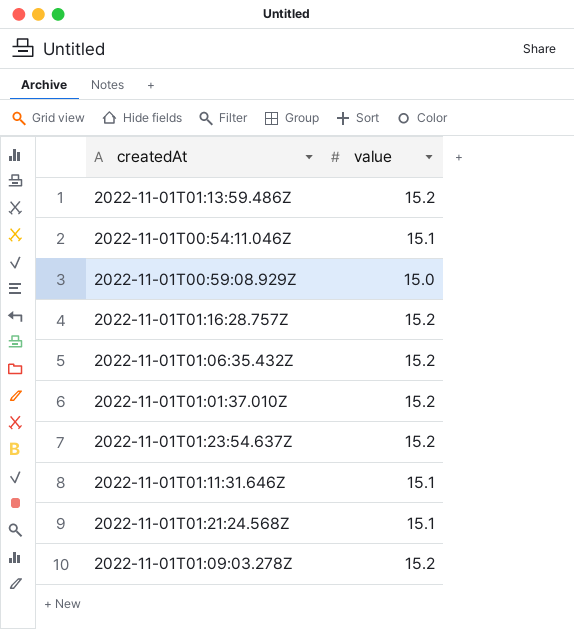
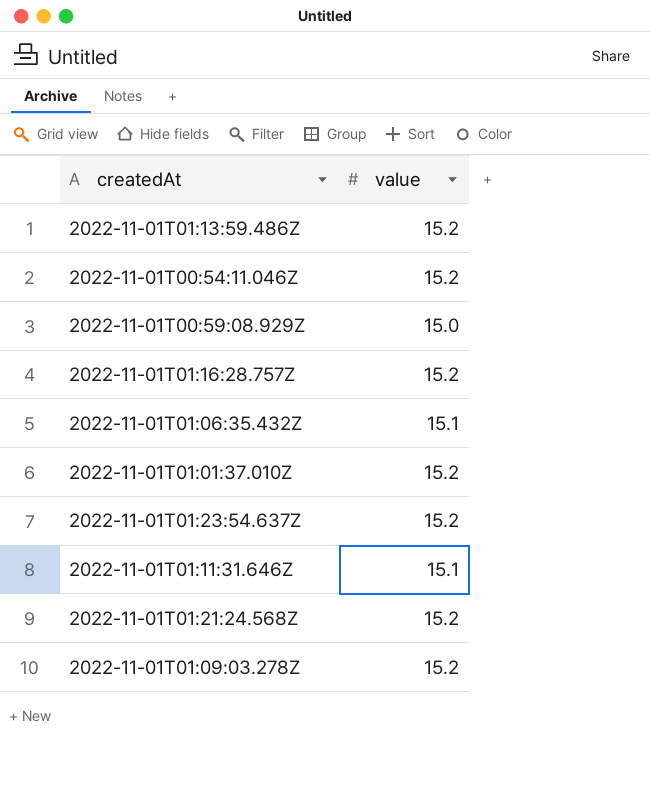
2022-11-01T00:54:11.046Z | value: 15.1 -> 15.2
2022-11-01T01:06:35.432Z | value: 15.2 -> 15.1
2022-11-01T01:21:24.568Z | value: 15.1 -> 15.2

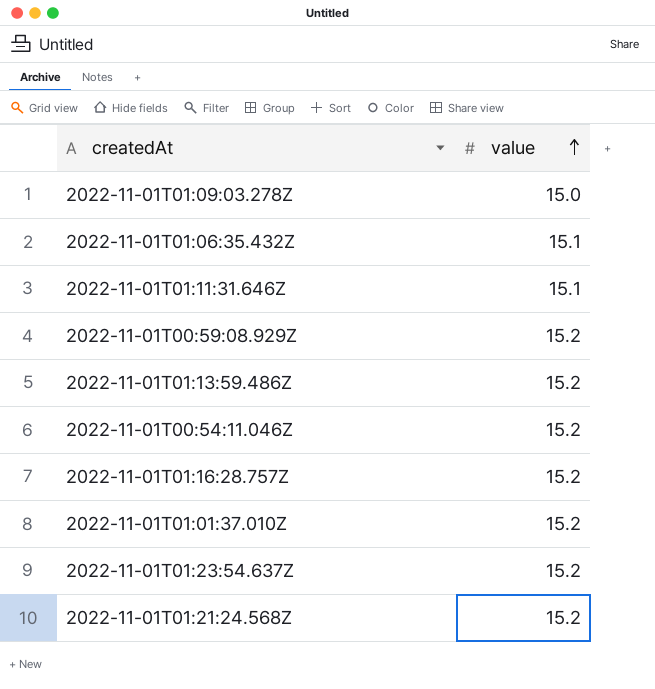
row order: none -> value ascending
2022-11-01T01:09:03.278Z | value: 15.2 -> 15.0
2022-11-01T00:59:08.929Z | value: 15.0 -> 15.2

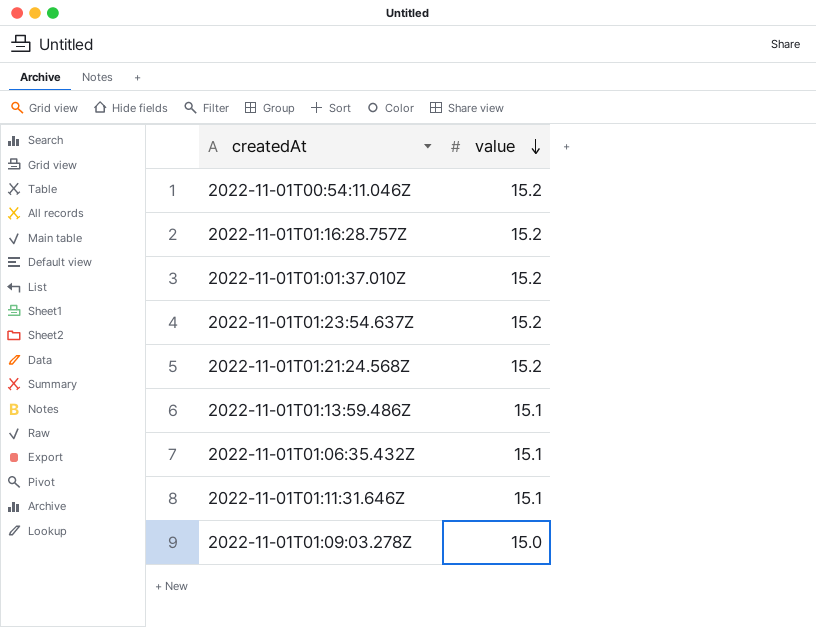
row order: value ascending -> value descending
row 2022-11-01T00:59:08.929Z: 15.2 -> none
2022-11-01T01:13:59.486Z | value: 15.2 -> 15.1

